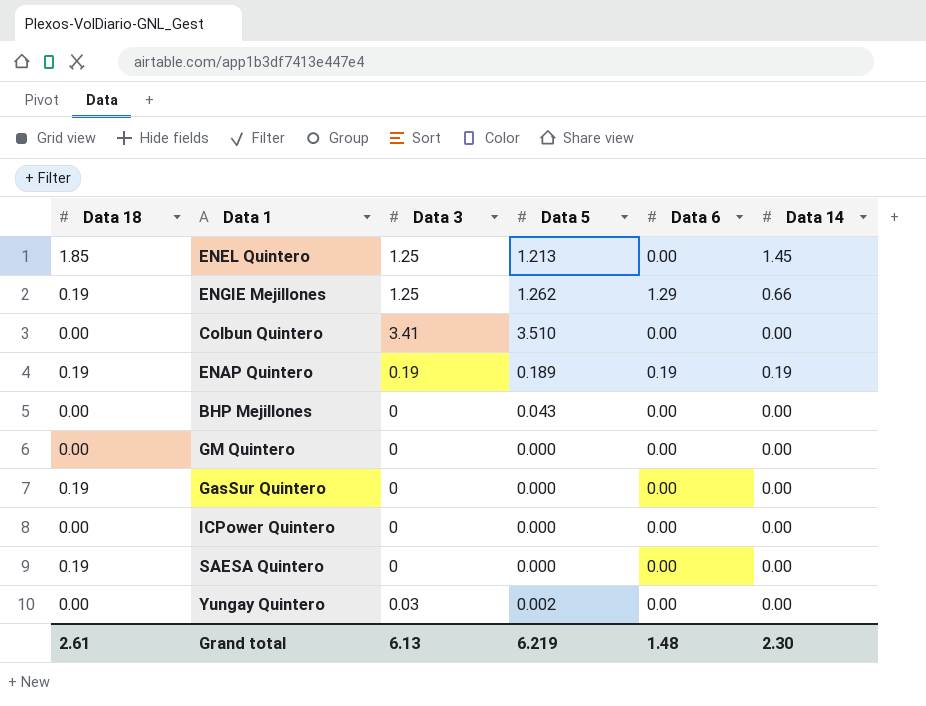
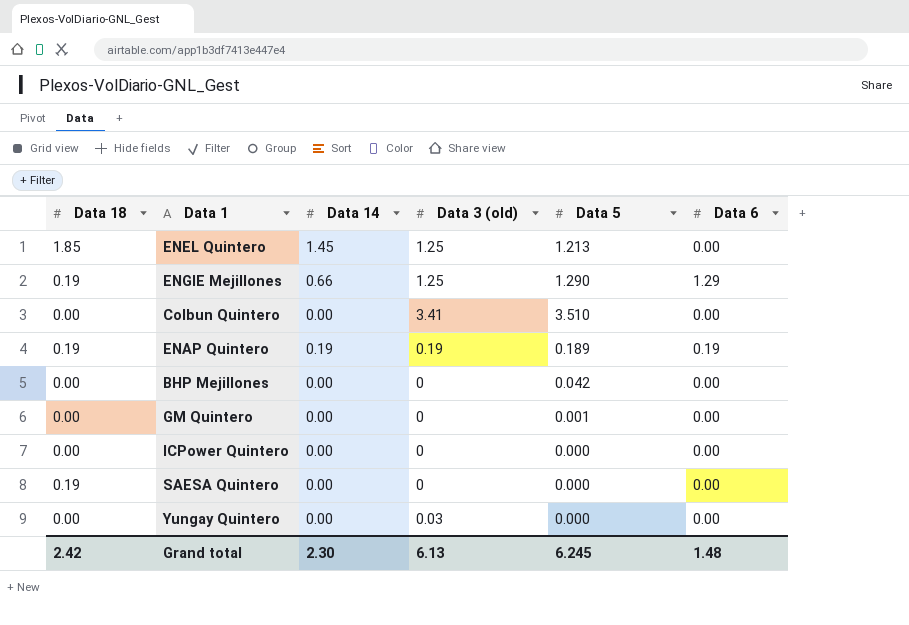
column Data 14 | position: 6 -> 3
column name: Data 3 -> Data 3 (old)
row GasSur Quintero: 0.19 | 0 | 0.000 | 0.00 | 0.00 -> none
ENGIE Mejillones | Data 5: 1.262 -> 1.290
BHP Mejillones | Data 5: 0.043 -> 0.042
GM Quintero | Data 5: 0.000 -> 0.001
Yungay Quintero | Data 5: 0.002 -> 0.000
Grand total | Data 18: 2.61 -> 2.42
Grand total | Data 5: 6.219 -> 6.245

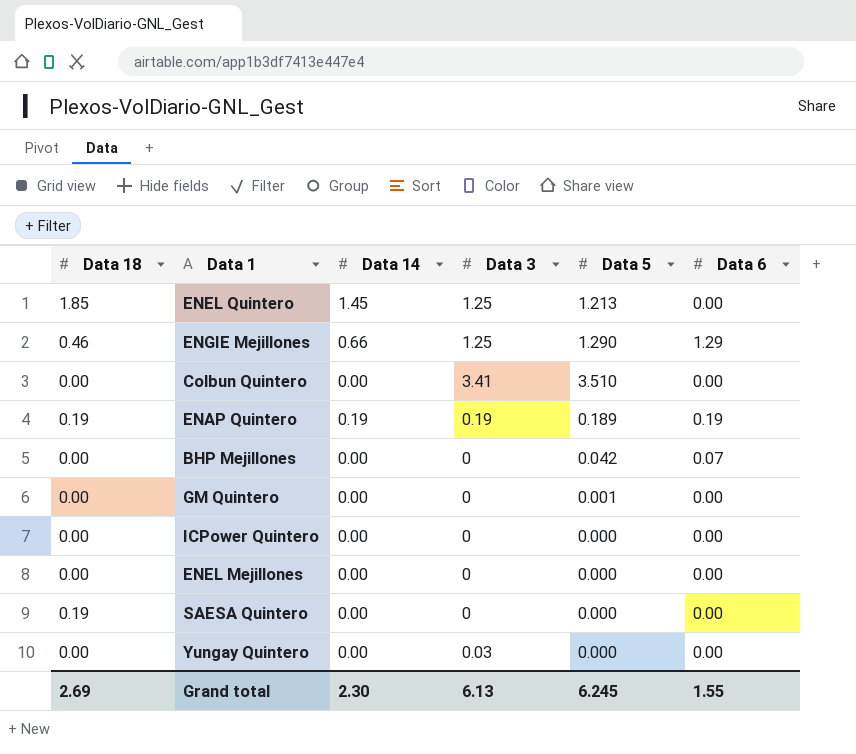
column name: Data 3 (old) -> Data 3
ENGIE Mejillones | Data 18: 0.19 -> 0.46
BHP Mejillones | Data 6: 0.00 -> 0.07
row ENEL Mejillones: none -> 0.00 | 0.00 | 0 | 0.000 | 0.00
Grand total | Data 18: 2.42 -> 2.69
Grand total | Data 6: 1.48 -> 1.55

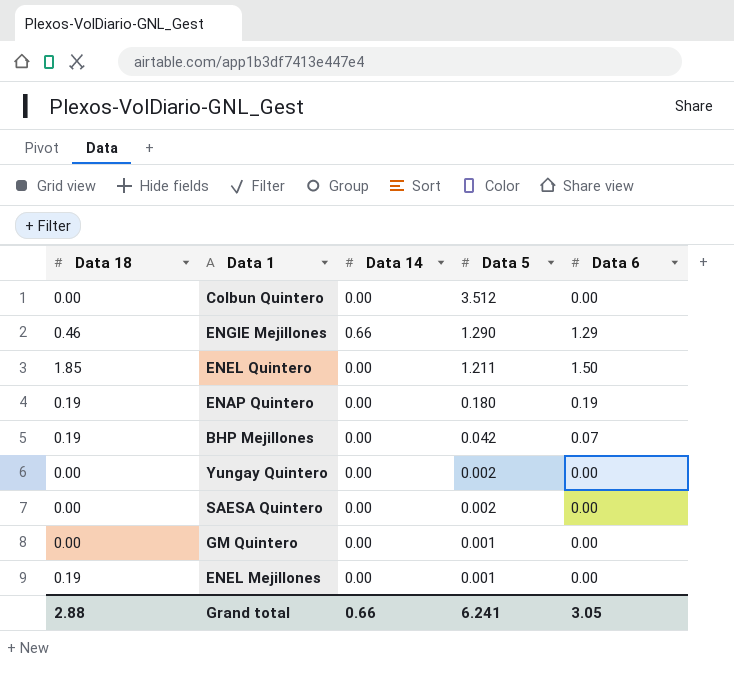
row order: none -> Data 5 descending
column Data 3 | position: 4 -> none
row ICPower Quintero: 0.00 | 0.00 | 0 | 0.000 | 0.00 -> none
Colbun Quintero | Data 5: 3.510 -> 3.512
ENEL Quintero | Data 14: 1.45 -> 0.00
ENEL Quintero | Data 5: 1.213 -> 1.211
ENEL Quintero | Data 6: 0.00 -> 1.50
ENAP Quintero | Data 14: 0.19 -> 0.00
ENAP Quintero | Data 5: 0.189 -> 0.180
BHP Mejillones | Data 18: 0.00 -> 0.19
Yungay Quintero | Data 5: 0.000 -> 0.002
SAESA Quintero | Data 18: 0.19 -> 0.00
SAESA Quintero | Data 5: 0.000 -> 0.002
ENEL Mejillones | Data 18: 0.00 -> 0.19
ENEL Mejillones | Data 5: 0.000 -> 0.001
Grand total | Data 18: 2.69 -> 2.88
Grand total | Data 14: 2.30 -> 0.66
Grand total | Data 5: 6.245 -> 6.241
Grand total | Data 6: 1.55 -> 3.05

